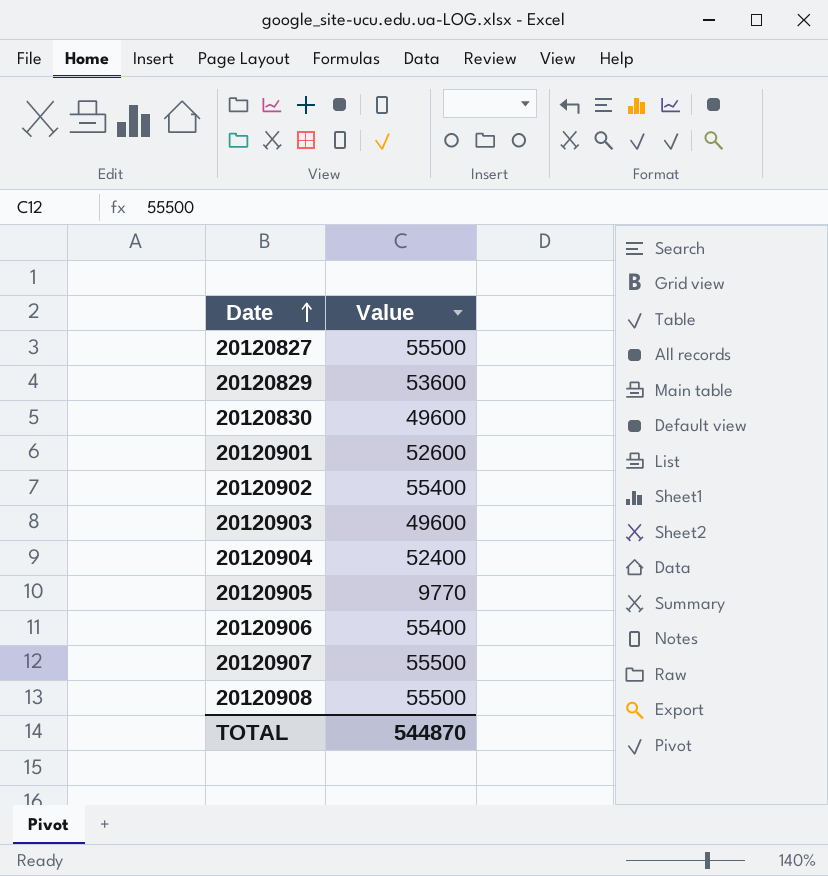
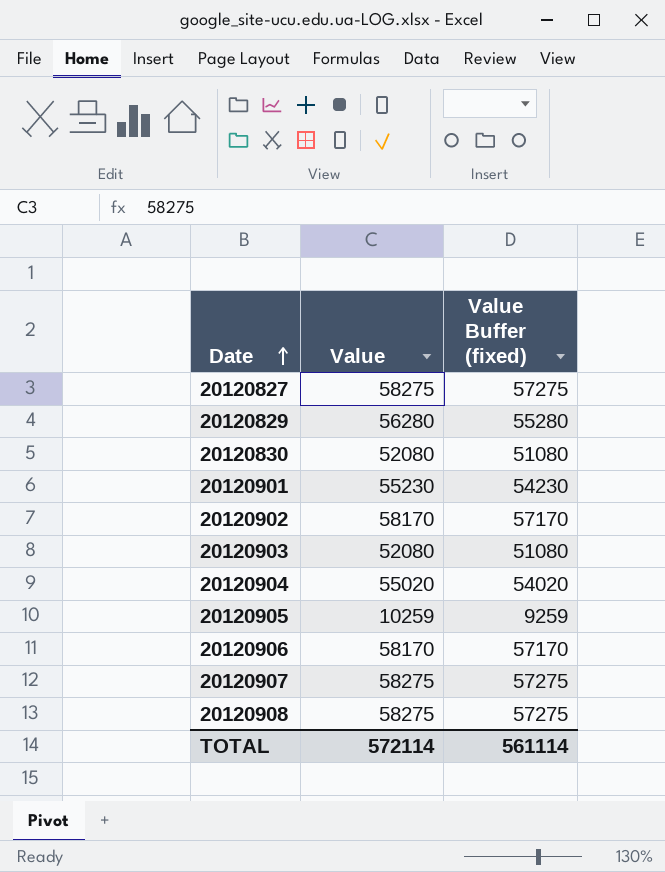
column Value Buffer (fixed) | formula: none -> [Value] - 1000
20120827 | Value: 55500 -> 58275
20120829 | Value: 53600 -> 56280
20120830 | Value: 49600 -> 52080
20120901 | Value: 52600 -> 55230
20120902 | Value: 55400 -> 58170
20120903 | Value: 49600 -> 52080
20120904 | Value: 52400 -> 55020
20120905 | Value: 9770 -> 10259
20120906 | Value: 55400 -> 58170
20120907 | Value: 55500 -> 58275
20120908 | Value: 55500 -> 58275
TOTAL | Value: 544870 -> 572114

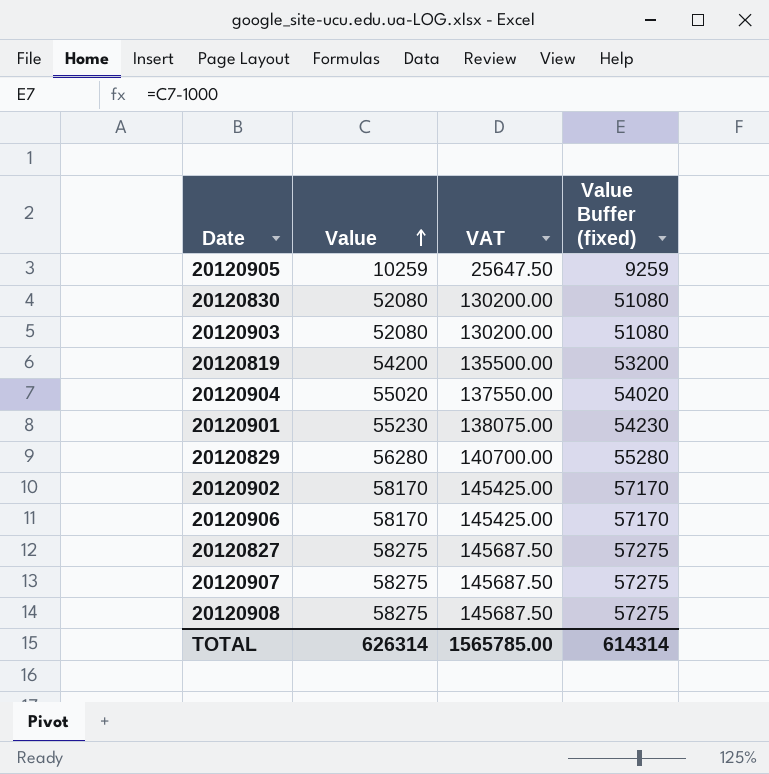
row order: Date ascending -> Value ascending
column VAT | formula: none -> [Value] * 2.5
row 20120819: none -> 54200 | 135500.00 | 53200
TOTAL | Value: 572114 -> 626314
TOTAL | Value Buffer (fixed): 561114 -> 614314

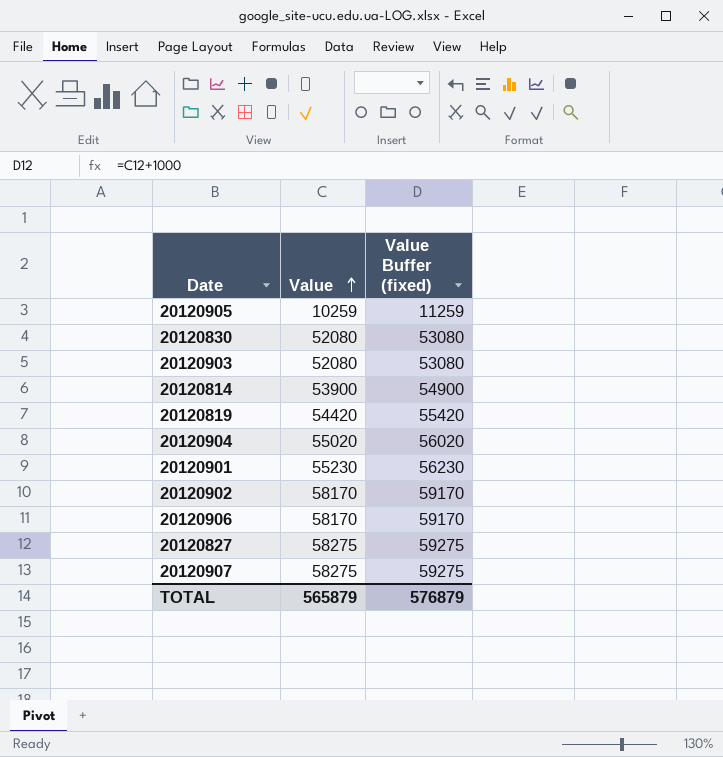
column VAT | formula: [Value] * 2.5 -> none
column Value Buffer (fixed) | formula: [Value] - 1000 -> [Value] + 1000
row 20120829: 56280 | 140700.00 | 55280 -> none
row 20120908: 58275 | 145687.50 | 57275 -> none
row 20120814: none -> 53900 | 54900
20120819 | Value: 54200 -> 54420
TOTAL | Value: 626314 -> 565879
TOTAL | Value Buffer (fixed): 614314 -> 576879

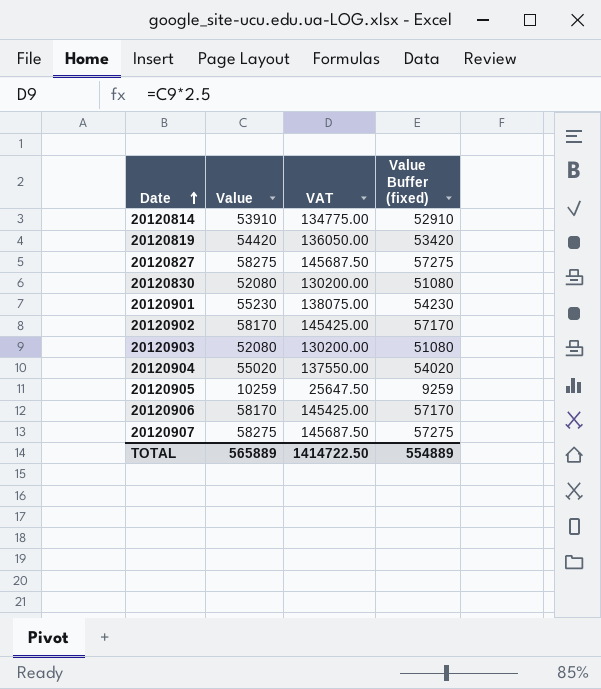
row order: Value ascending -> Date ascending
column VAT | formula: none -> [Value] * 2.5
column Value Buffer (fixed) | formula: [Value] + 1000 -> [Value] - 1000
20120814 | Value: 53900 -> 53910
TOTAL | Value: 565879 -> 565889
TOTAL | Value Buffer (fixed): 576879 -> 554889

